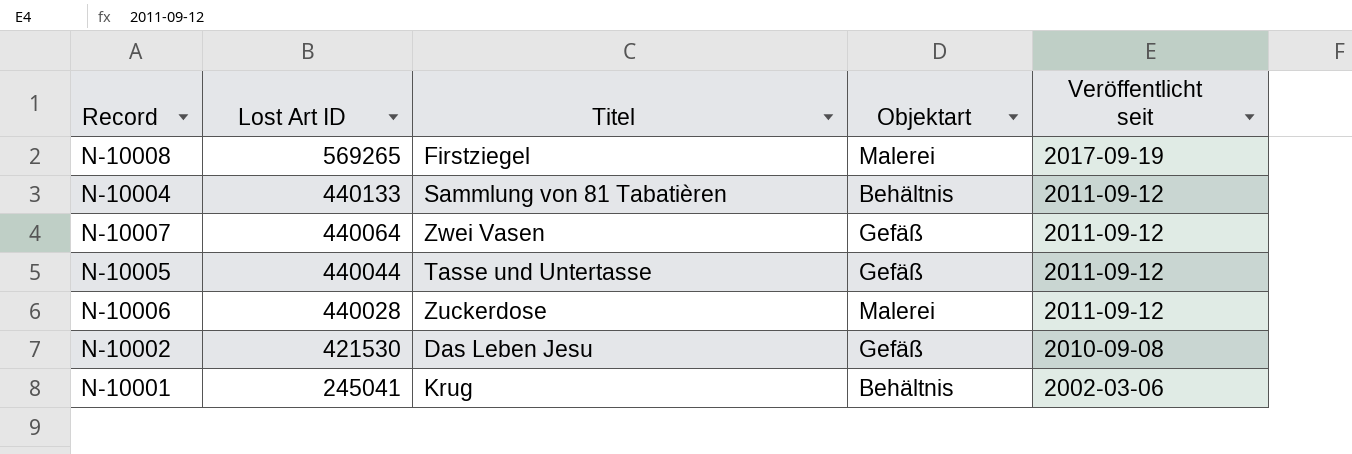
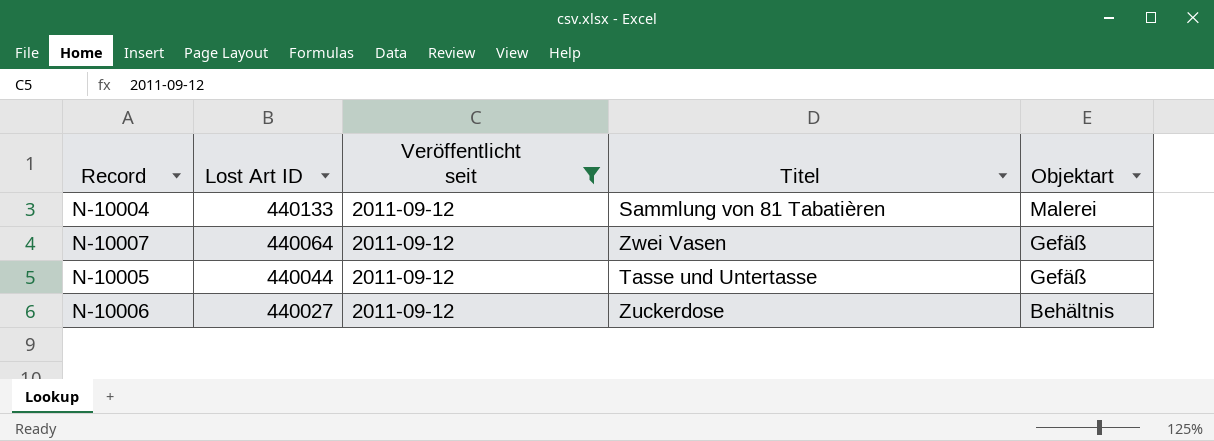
filter: none -> Veröffentlicht seit = 2011-09-12
column Veröffentlicht seit | position: 5 -> 3
N-10004 | Objektart: Behältnis -> Malerei
N-10006 | Lost Art ID: 440028 -> 440027
N-10006 | Objektart: Malerei -> Behältnis

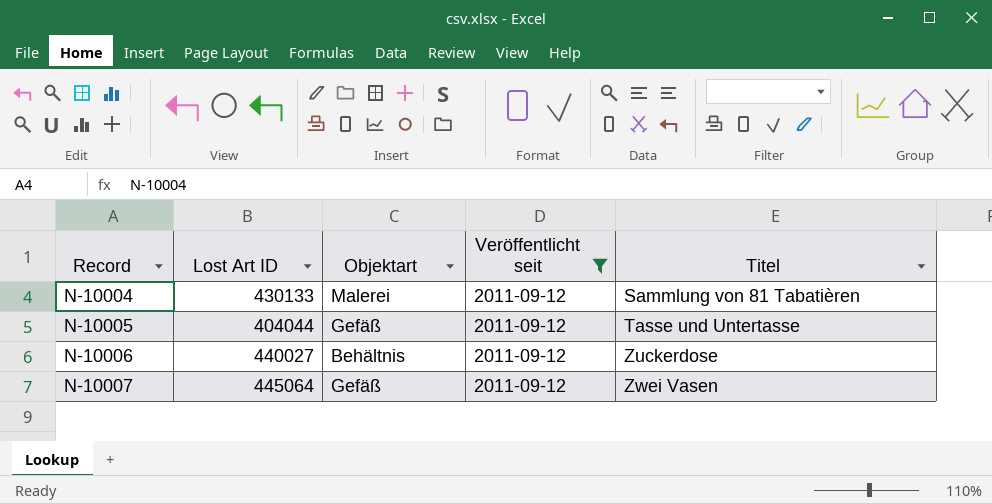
row order: Lost Art ID descending -> Record ascending
column Objektart | position: 5 -> 3
N-10004 | Lost Art ID: 440133 -> 430133
N-10005 | Lost Art ID: 440044 -> 404044
N-10007 | Lost Art ID: 440064 -> 445064

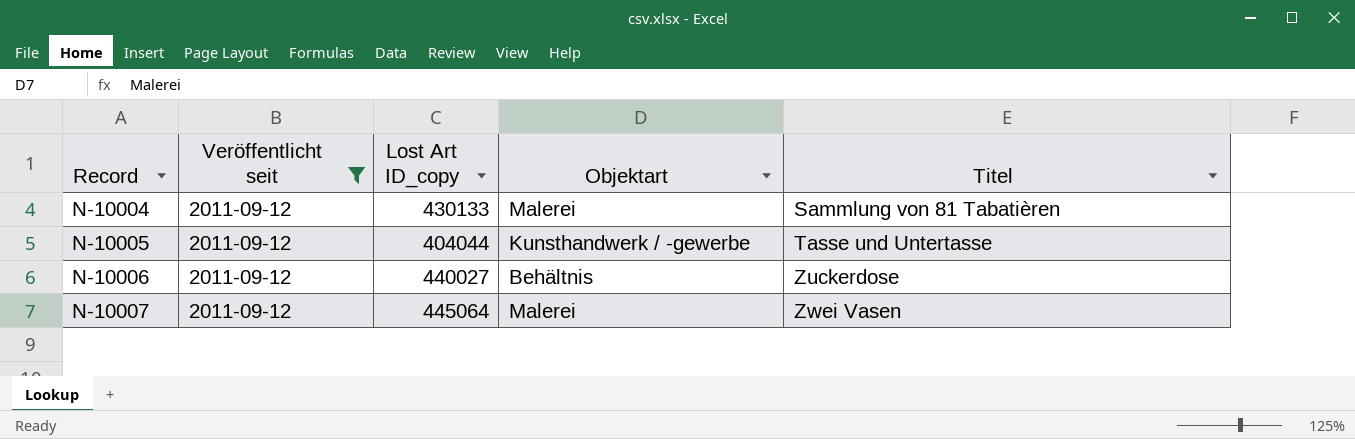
column Veröffentlicht seit | position: 4 -> 2
column name: Lost Art ID -> Lost Art ID_copy
N-10005 | Objektart: Gefäß -> Kunsthandwerk / -gewerbe
N-10007 | Objektart: Gefäß -> Malerei

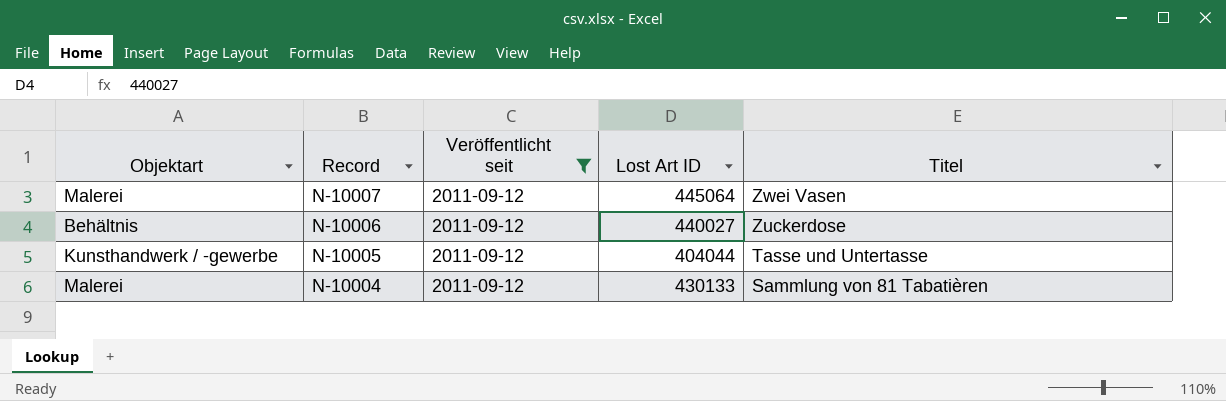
row order: Record ascending -> Record descending
column Objektart | position: 4 -> 1
column name: Lost Art ID_copy -> Lost Art ID

